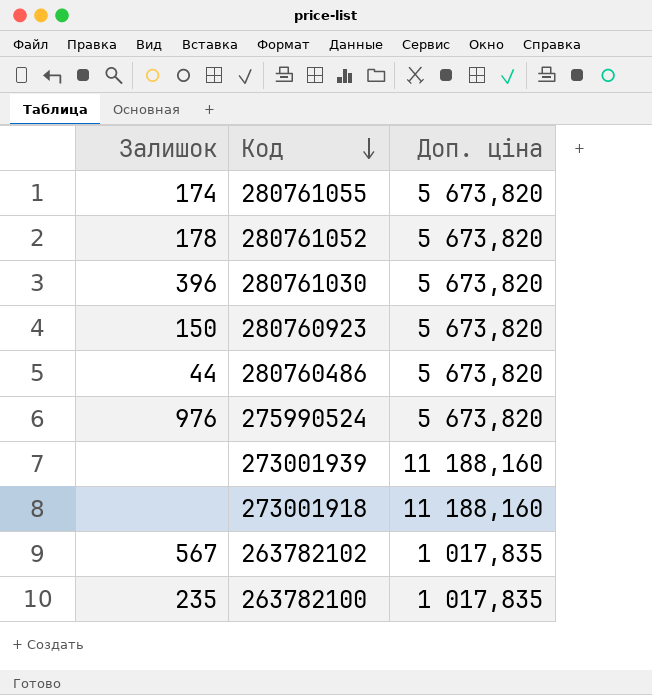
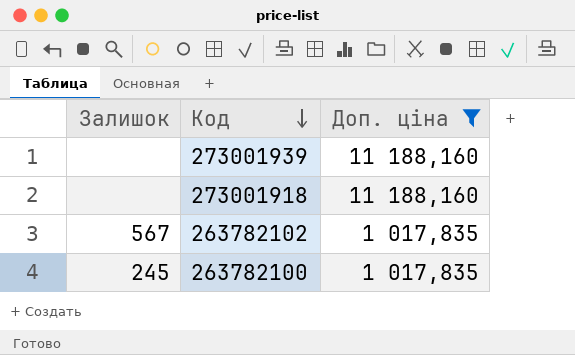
filter: none -> Доп. ціна != 5 673,820
263782100 | Залишок: 235 -> 245

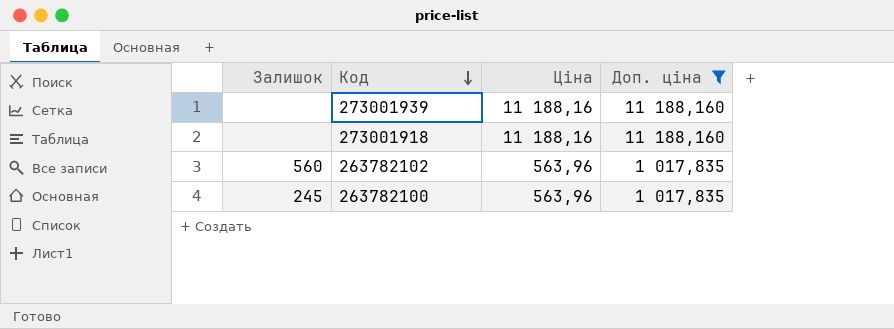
column Ціна | position: none -> 3
263782102 | Залишок: 567 -> 560

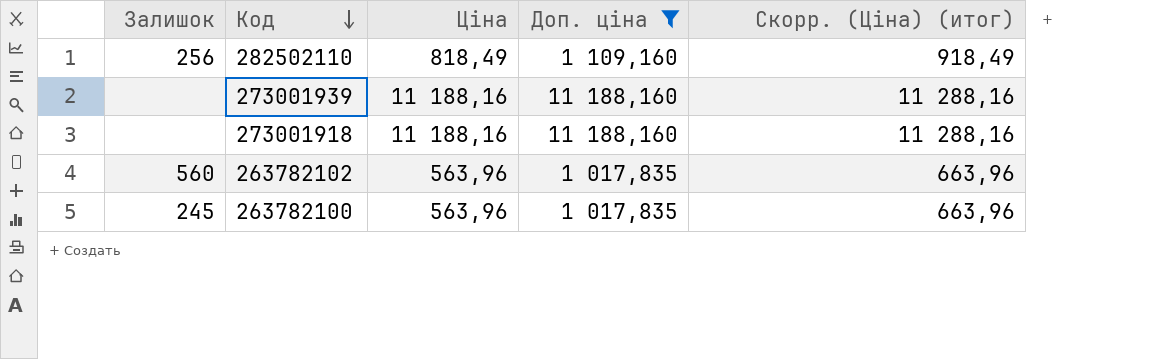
column Скорр. (Ціна) (итог) | formula: none -> [Ціна] + 100
row 282502110: none -> 256 | 818,49 | 1 109,160 | 918,49

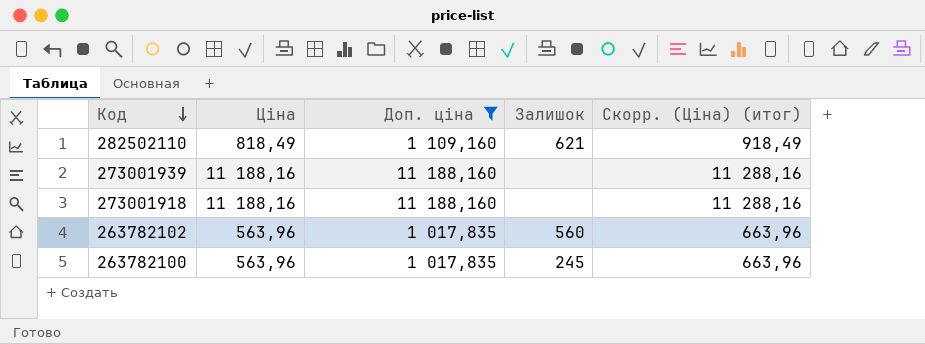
column Залишок | position: 1 -> 4
282502110 | Залишок: 256 -> 621

